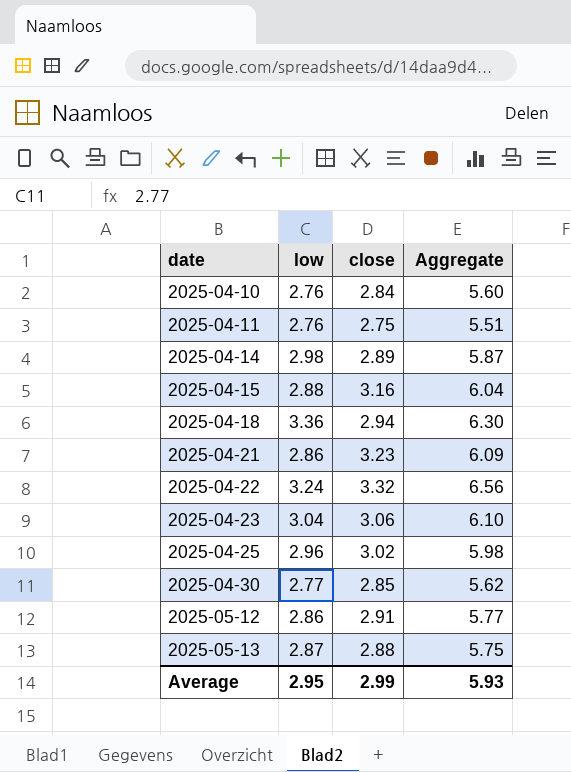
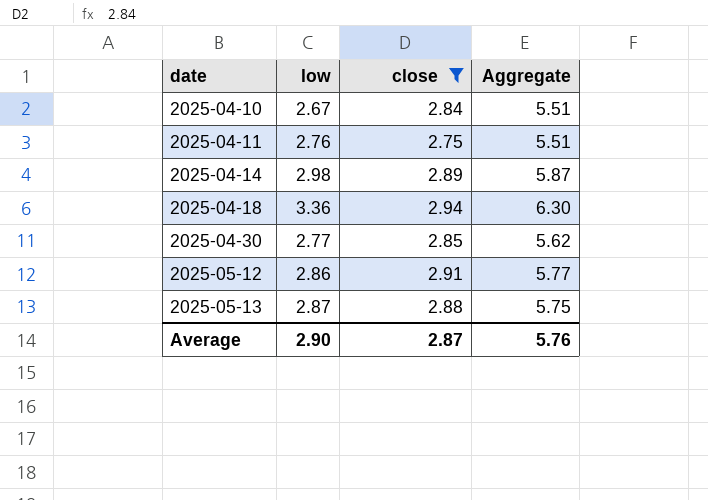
filter: none -> close <= 2.94
2025-04-10 | low: 2.76 -> 2.67
2025-04-10 | Aggregate: 5.60 -> 5.51
Average | low: 2.95 -> 2.90
Average | close: 2.99 -> 2.87
Average | Aggregate: 5.93 -> 5.76

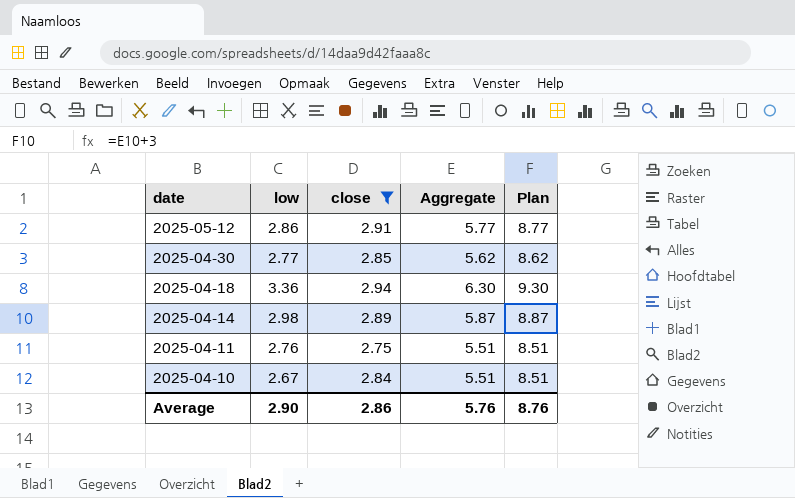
row order: date ascending -> date descending
column Plan | formula: none -> [Aggregate] + 3
row 2025-05-13: 2.87 | 2.88 | 5.75 -> none
Average | close: 2.87 -> 2.86

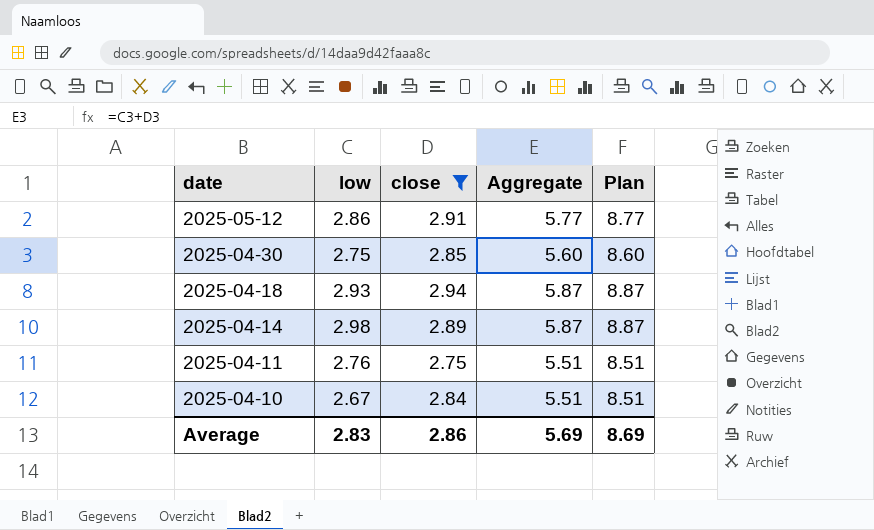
2025-04-30 | low: 2.77 -> 2.75
2025-04-30 | Aggregate: 5.62 -> 5.60
2025-04-30 | Plan: 8.62 -> 8.60
2025-04-18 | low: 3.36 -> 2.93
2025-04-18 | Aggregate: 6.30 -> 5.87
2025-04-18 | Plan: 9.30 -> 8.87
Average | low: 2.90 -> 2.83
Average | Aggregate: 5.76 -> 5.69
Average | Plan: 8.76 -> 8.69

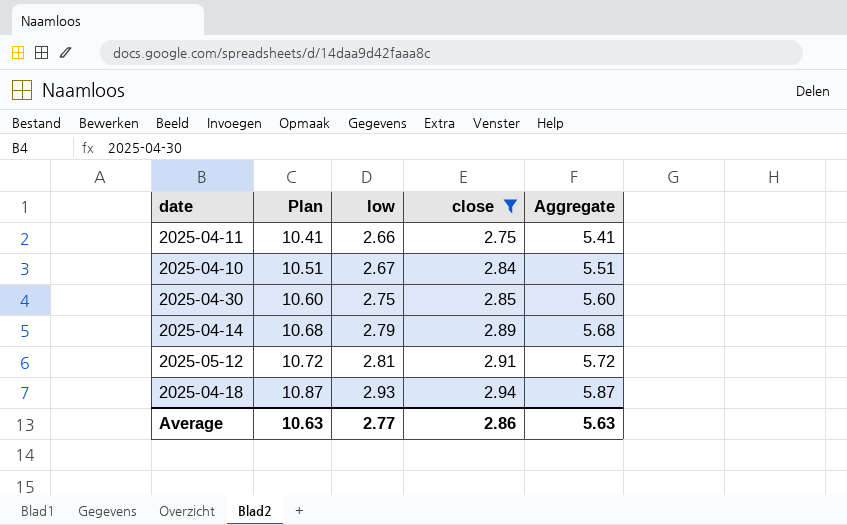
row order: date descending -> Plan ascending
column Plan | formula: [Aggregate] + 3 -> [Aggregate] + 5
column Plan | position: 5 -> 2
2025-04-11 | low: 2.76 -> 2.66
2025-04-11 | Aggregate: 5.51 -> 5.41
2025-04-14 | low: 2.98 -> 2.79
2025-04-14 | Aggregate: 5.87 -> 5.68
2025-05-12 | low: 2.86 -> 2.81
2025-05-12 | Aggregate: 5.77 -> 5.72
Average | Plan: 8.69 -> 10.63
Average | low: 2.83 -> 2.77
Average | Aggregate: 5.69 -> 5.63

